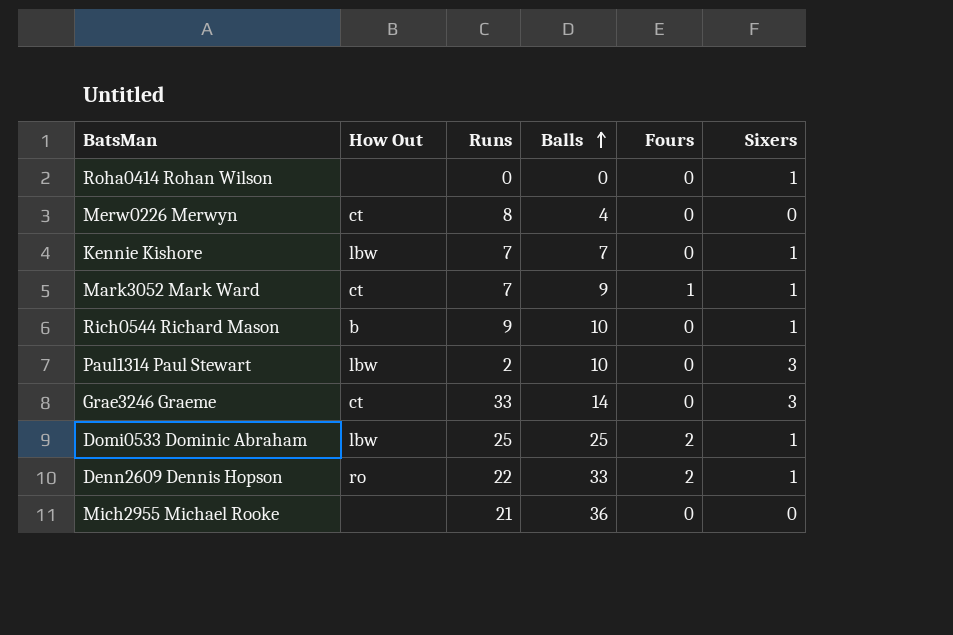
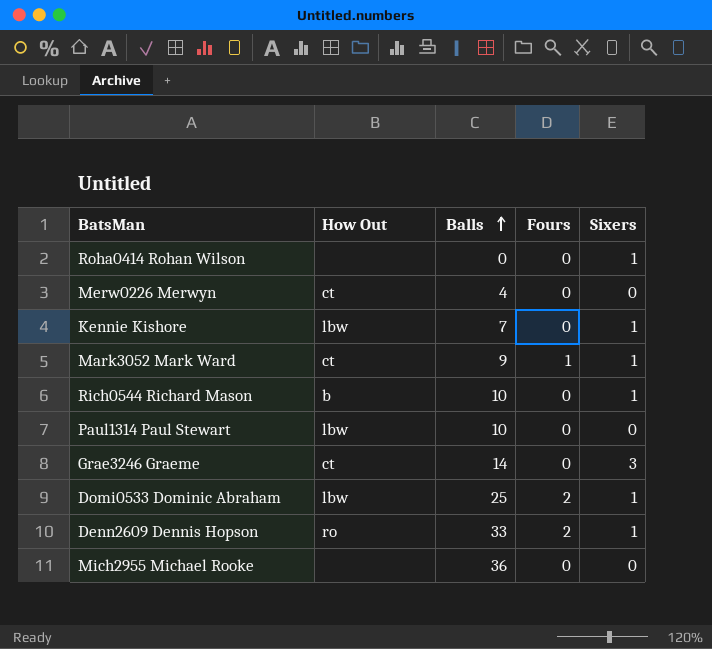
column Runs | position: 3 -> none
Paul1314 Paul Stewart | Sixers: 3 -> 0

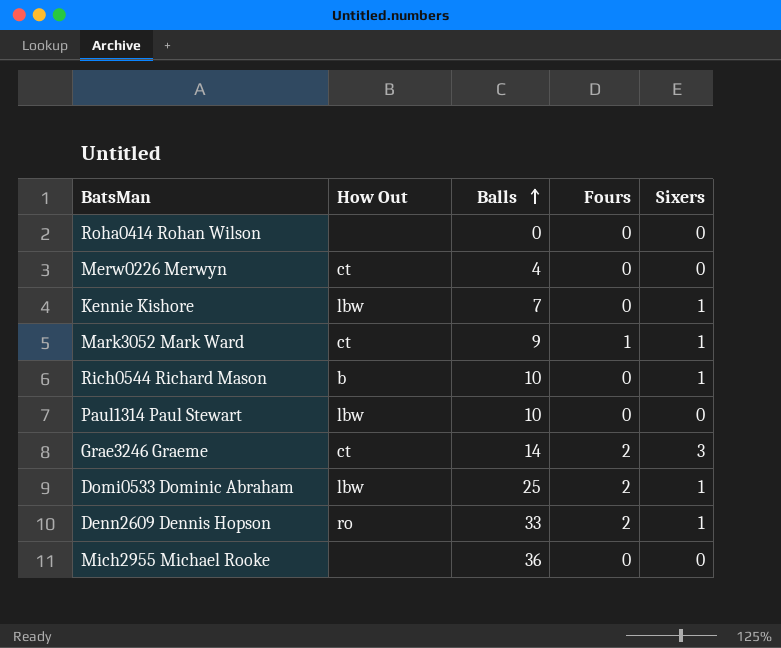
Roha0414 Rohan Wilson | Sixers: 1 -> 0
Grae3246 Graeme | Fours: 0 -> 2

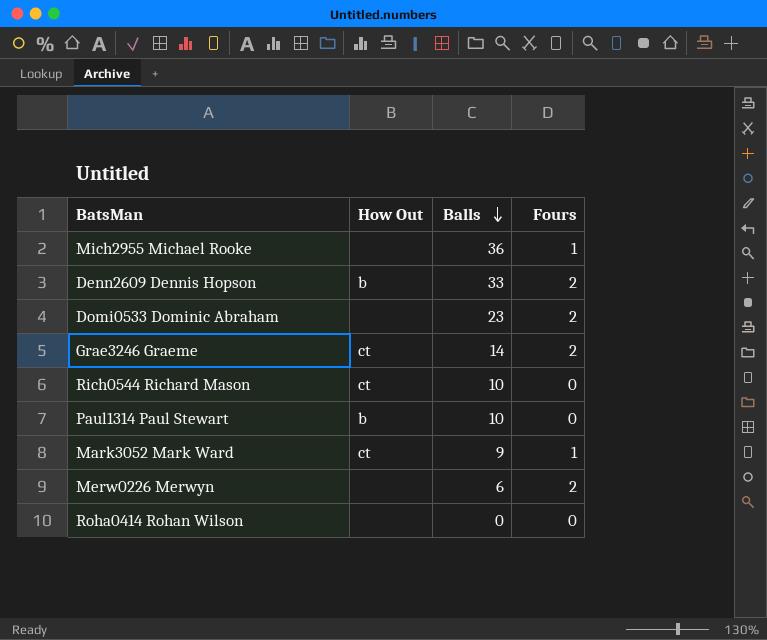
row order: Balls ascending -> Balls descending
column Sixers | position: 5 -> none
row Kennie Kishore: lbw | 7 | 0 | 1 -> none
Mich2955 Michael Rooke | Fours: 0 -> 1
Denn2609 Dennis Hopson | How Out: ro -> b
Domi0533 Dominic Abraham | How Out: lbw -> none
Domi0533 Dominic Abraham | Balls: 25 -> 23
Rich0544 Richard Mason | How Out: b -> ct
Paul1314 Paul Stewart | How Out: lbw -> b
Merw0226 Merwyn | How Out: ct -> none
Merw0226 Merwyn | Balls: 4 -> 6
Merw0226 Merwyn | Fours: 0 -> 2

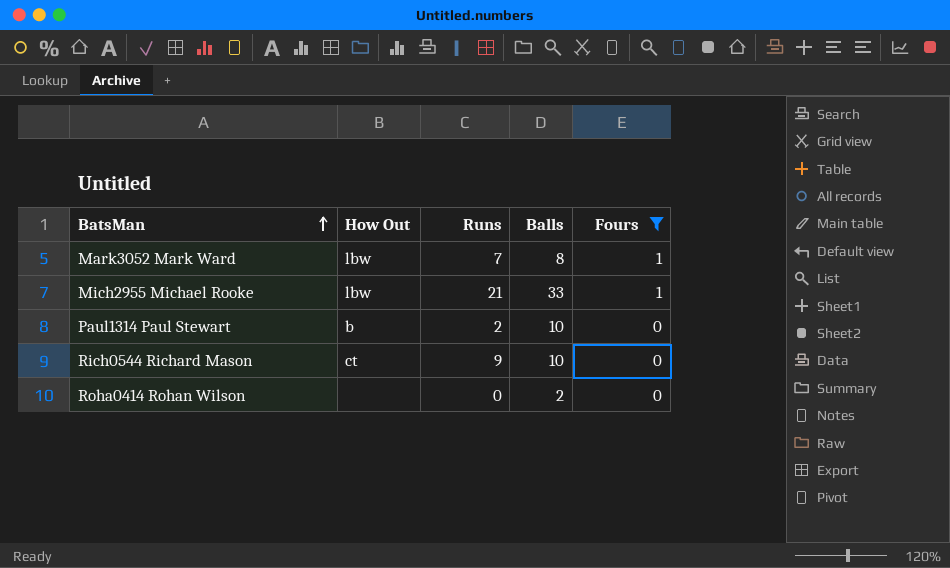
filter: none -> Fours != 2
row order: Balls descending -> BatsMan ascending
column Runs | position: none -> 3
Mark3052 Mark Ward | How Out: ct -> lbw
Mark3052 Mark Ward | Balls: 9 -> 8
Mich2955 Michael Rooke | How Out: none -> lbw
Mich2955 Michael Rooke | Balls: 36 -> 33
Roha0414 Rohan Wilson | Balls: 0 -> 2

